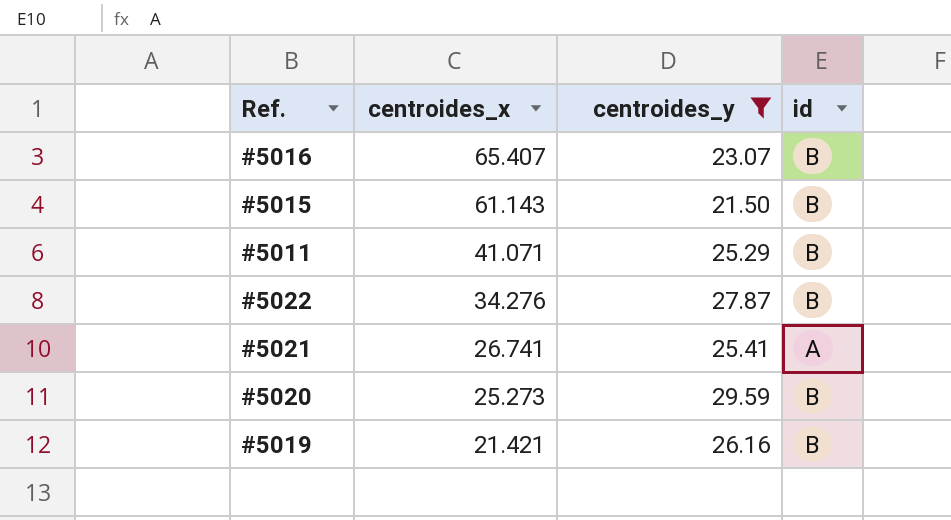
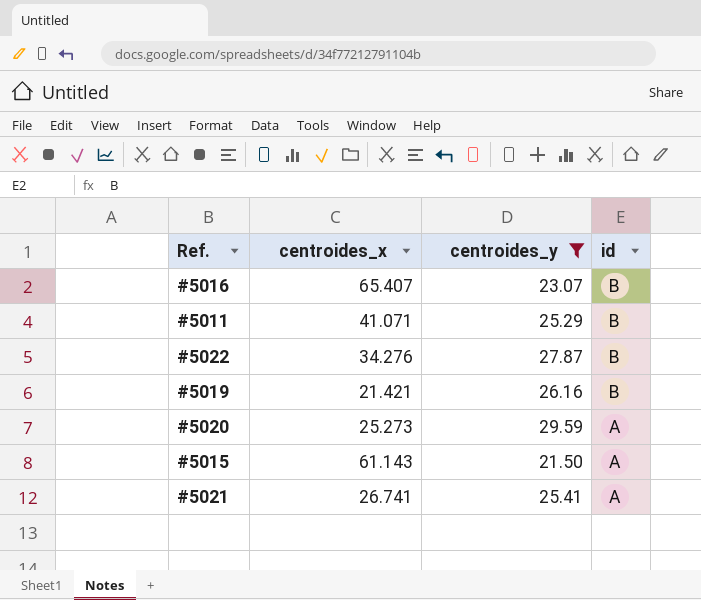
row order: centroides_x descending -> id descending
#5020 | id: B -> A
#5015 | id: B -> A

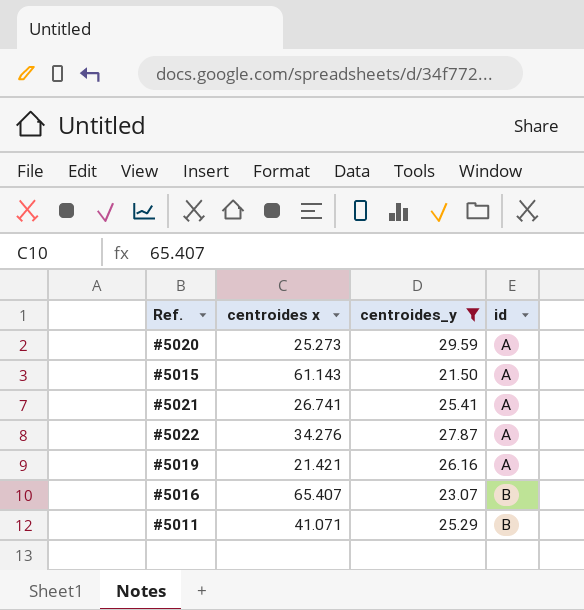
row order: id descending -> id ascending
column name: centroides_x -> centroides x
#5022 | id: B -> A
#5019 | id: B -> A

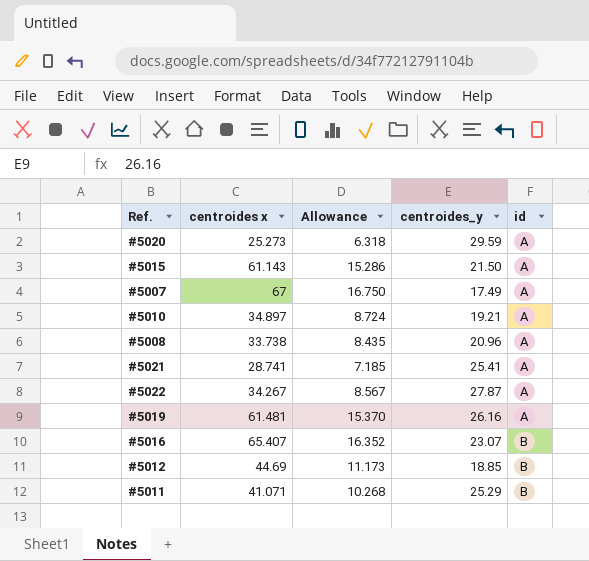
filter: centroides_y >= 21.50 -> none
column Allowance | formula: none -> [centroides x] * 0.25
#5021 | centroides x: 26.741 -> 28.741
#5022 | centroides x: 34.276 -> 34.267
#5019 | centroides x: 21.421 -> 61.481

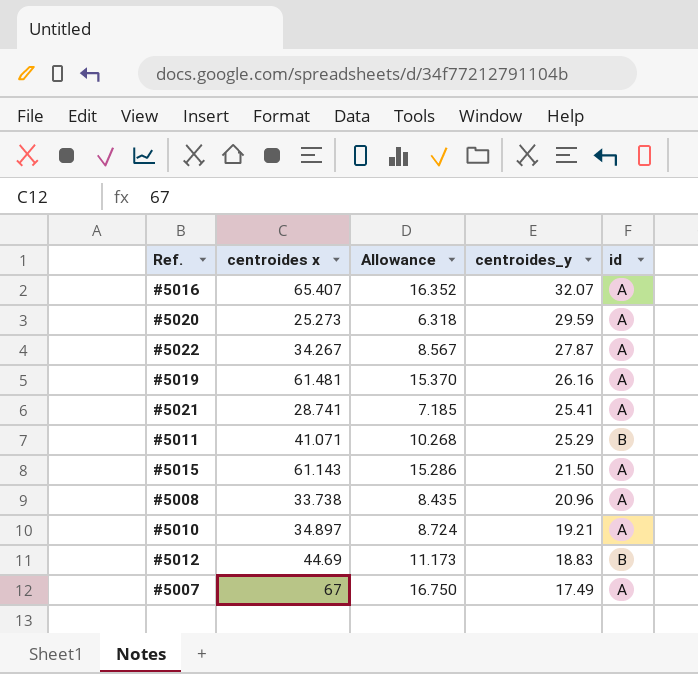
row order: id ascending -> centroides_y descending
#5016 | centroides_y: 23.07 -> 32.07
#5016 | id: B -> A
#5012 | centroides_y: 18.85 -> 18.83

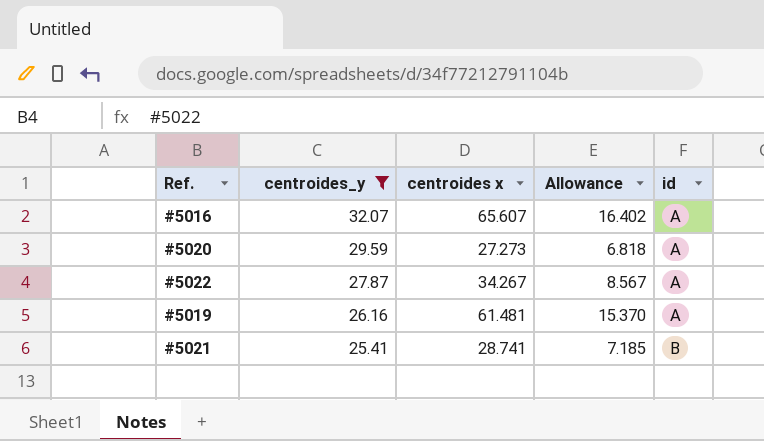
filter: none -> centroides_y >= 25.41
column centroides_y | position: 4 -> 2
#5016 | centroides x: 65.407 -> 65.607
#5016 | Allowance: 16.352 -> 16.402
#5020 | centroides x: 25.273 -> 27.273
#5020 | Allowance: 6.318 -> 6.818
#5021 | id: A -> B

